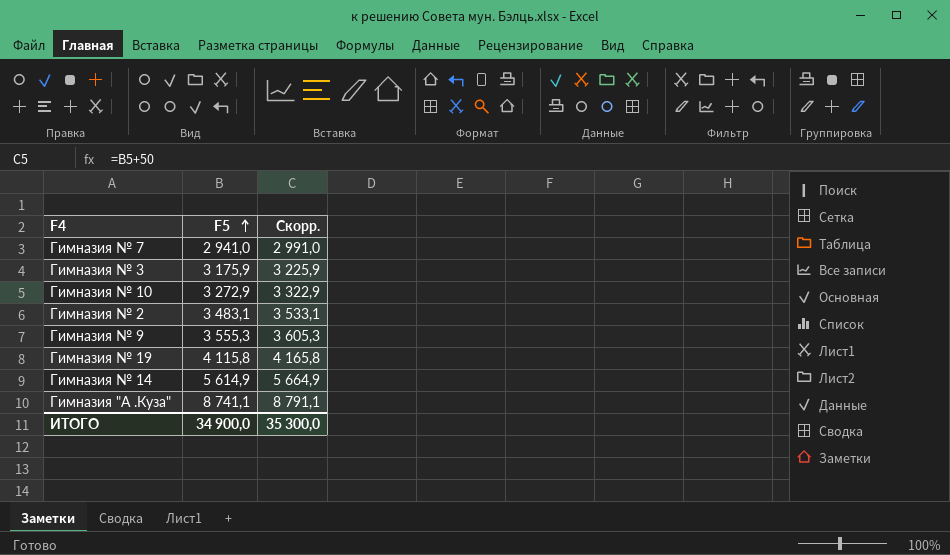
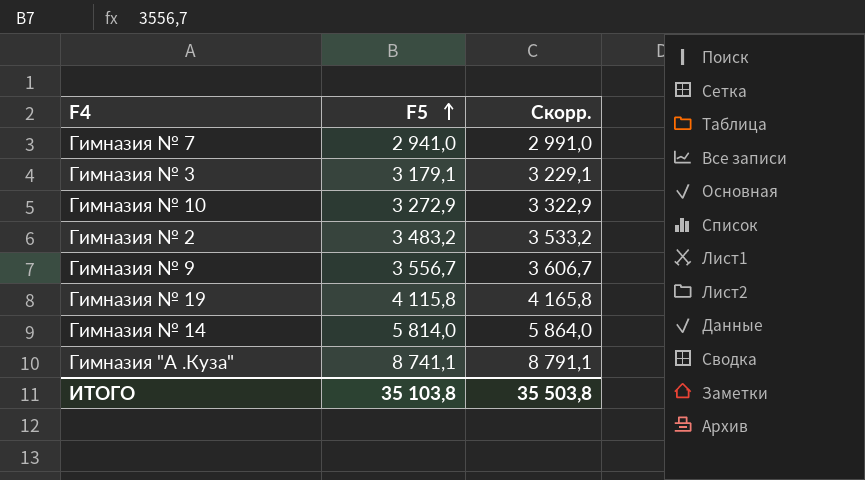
Гимназия № 3 | F5: 3 175,9 -> 3 179,1
Гимназия № 3 | Скорр.: 3 225,9 -> 3 229,1
Гимназия № 2 | F5: 3 483,1 -> 3 483,2
Гимназия № 2 | Скорр.: 3 533,1 -> 3 533,2
Гимназия № 9 | F5: 3 555,3 -> 3 556,7
Гимназия № 9 | Скорр.: 3 605,3 -> 3 606,7
Гимназия № 14 | F5: 5 614,9 -> 5 814,0
Гимназия № 14 | Скорр.: 5 664,9 -> 5 864,0
ИТОГО | F5: 34 900,0 -> 35 103,8
ИТОГО | Скорр.: 35 300,0 -> 35 503,8

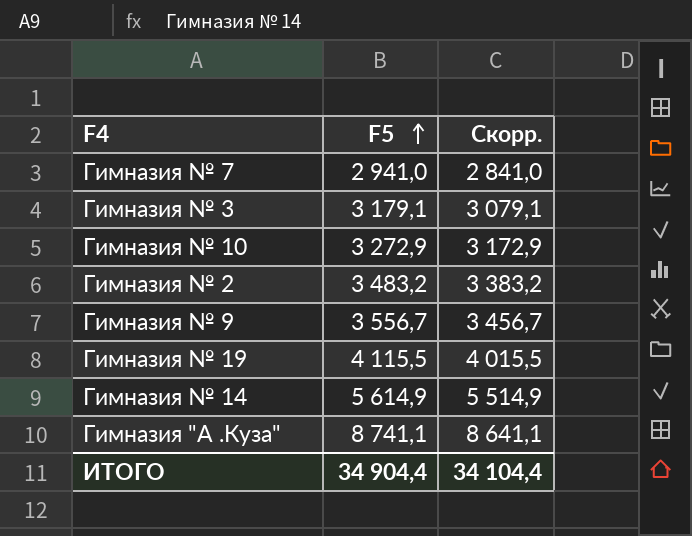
column Скорр. | formula: [F5] + 50 -> [F5] - 100
Гимназия № 19 | F5: 4 115,8 -> 4 115,5
Гимназия № 14 | F5: 5 814,0 -> 5 614,9
ИТОГО | F5: 35 103,8 -> 34 904,4
ИТОГО | Скорр.: 35 503,8 -> 34 104,4

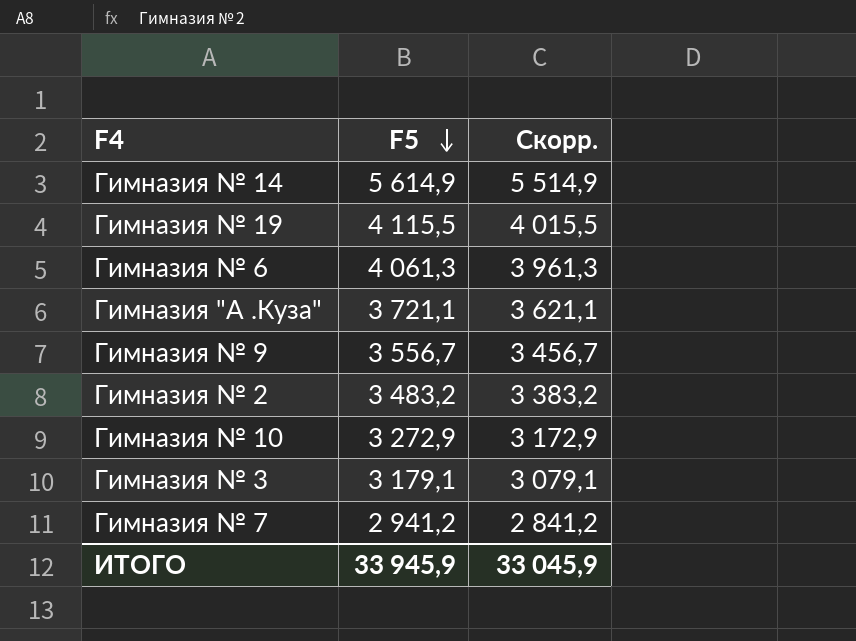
row order: F5 ascending -> F5 descending
row Гимназия № 6: none -> 4 061,3 | 3 961,3
Гимназия "A .Куза" | F5: 8 741,1 -> 3 721,1
Гимназия "A .Куза" | Скорр.: 8 641,1 -> 3 621,1
Гимназия № 7 | F5: 2 941,0 -> 2 941,2
Гимназия № 7 | Скорр.: 2 841,0 -> 2 841,2
ИТОГО | F5: 34 904,4 -> 33 945,9
ИТОГО | Скорр.: 34 104,4 -> 33 045,9

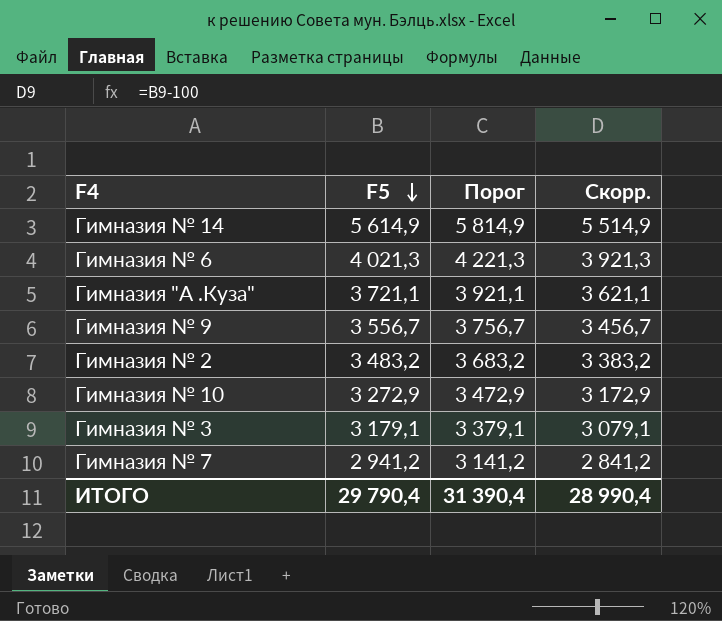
column Порог | formula: none -> [F5] + 200
row Гимназия № 19: 4 115,5 | 4 015,5 -> none
Гимназия № 6 | F5: 4 061,3 -> 4 021,3
Гимназия № 6 | Скорр.: 3 961,3 -> 3 921,3
ИТОГО | F5: 33 945,9 -> 29 790,4
ИТОГО | Скорр.: 33 045,9 -> 28 990,4

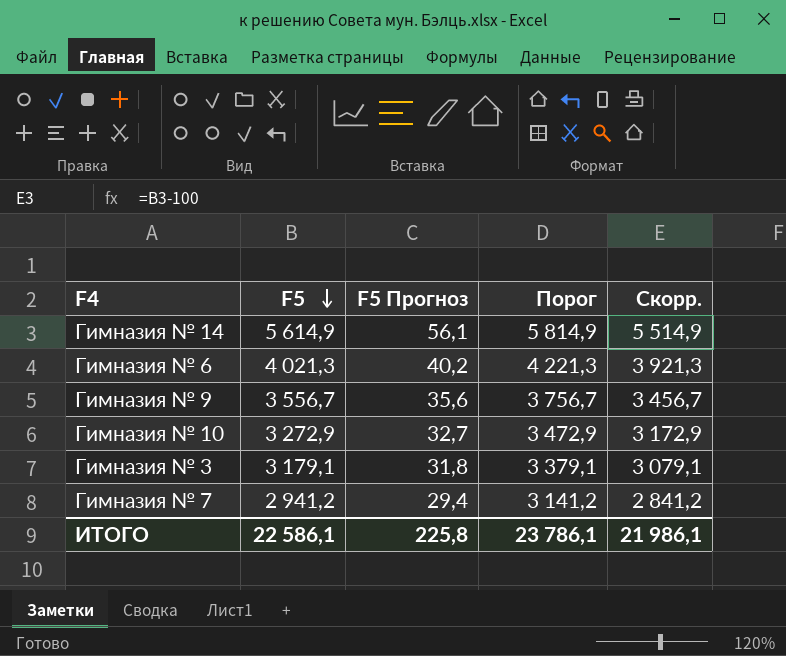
column F5 Прогноз | formula: none -> [F5] * 0,01
row Гимназия "A .Куза": 3 721,1 | 3 921,1 | 3 621,1 -> none
row Гимназия № 2: 3 483,2 | 3 683,2 | 3 383,2 -> none
ИТОГО | F5: 29 790,4 -> 22 586,1
ИТОГО | Порог: 31 390,4 -> 23 786,1
ИТОГО | Скорр.: 28 990,4 -> 21 986,1

